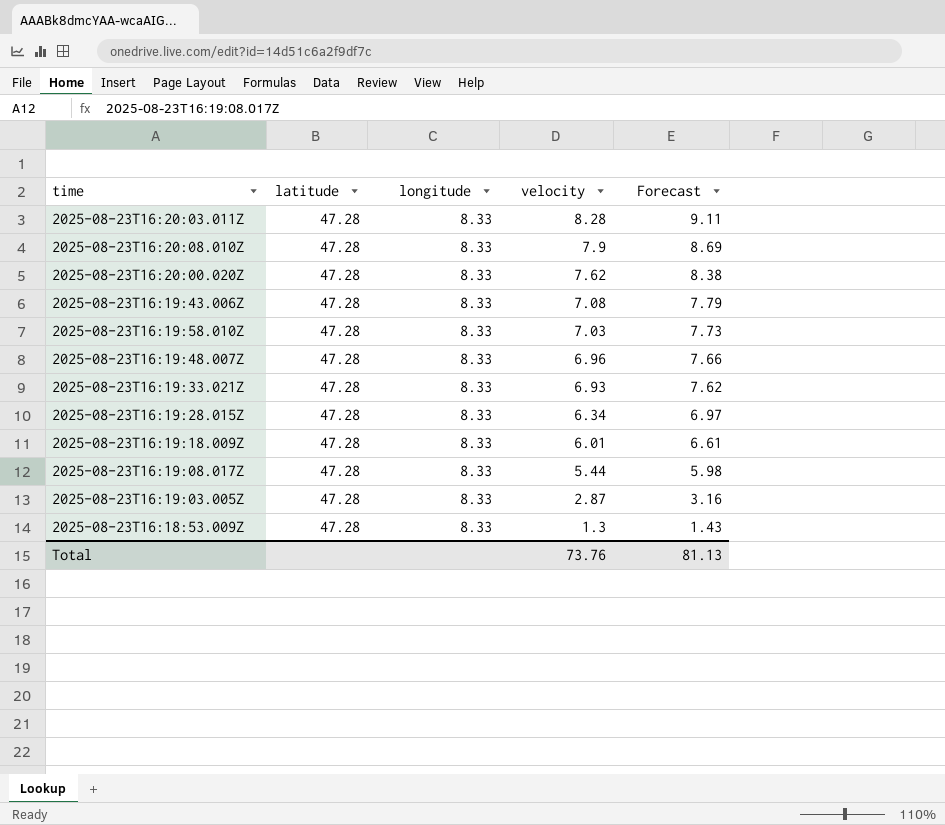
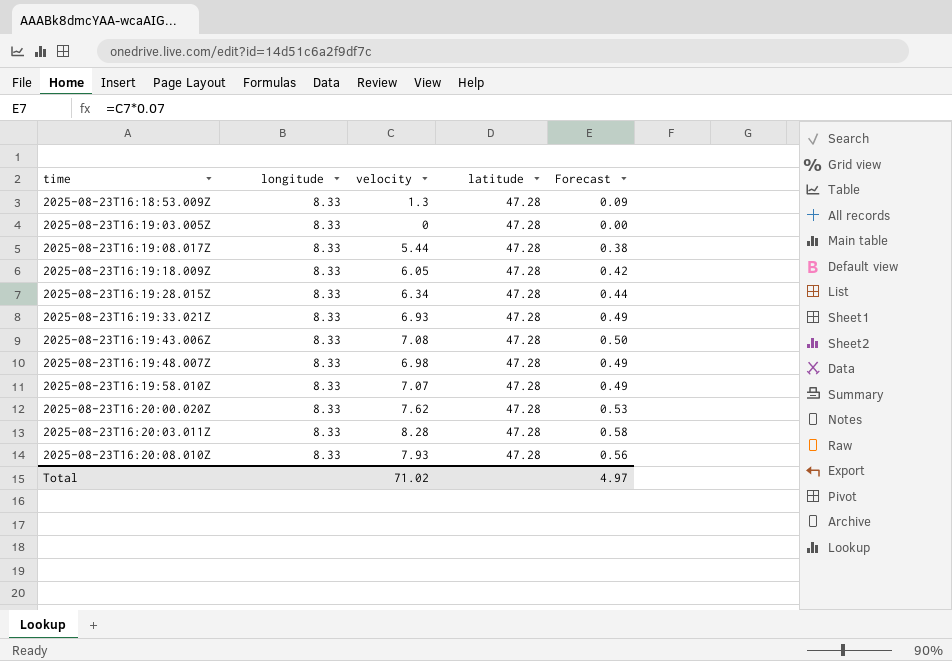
row order: velocity descending -> time ascending
column latitude | position: 2 -> 4
column Forecast | formula: [velocity] * 1.1 -> [velocity] * 0.07
2025-08-23T16:19:03.005Z | velocity: 2.87 -> 0
2025-08-23T16:19:18.009Z | velocity: 6.01 -> 6.05
2025-08-23T16:19:48.007Z | velocity: 6.96 -> 6.98
2025-08-23T16:19:58.010Z | velocity: 7.03 -> 7.07
2025-08-23T16:20:08.010Z | velocity: 7.9 -> 7.93
Total | velocity: 73.76 -> 71.02
Total | Forecast: 81.13 -> 4.97

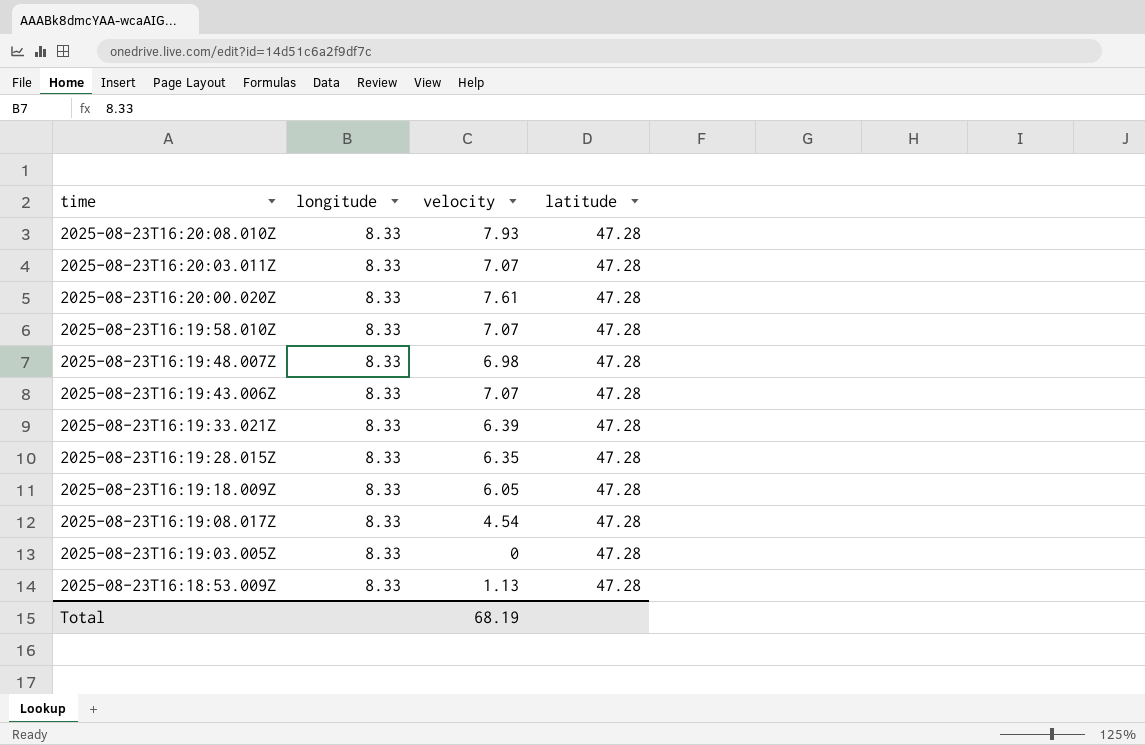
row order: time ascending -> time descending
column Forecast | formula: [velocity] * 0.07 -> none
2025-08-23T16:20:03.011Z | velocity: 8.28 -> 7.07
2025-08-23T16:20:00.020Z | velocity: 7.62 -> 7.61
2025-08-23T16:19:43.006Z | velocity: 7.08 -> 7.07
2025-08-23T16:19:33.021Z | velocity: 6.93 -> 6.39
2025-08-23T16:19:28.015Z | velocity: 6.34 -> 6.35
2025-08-23T16:19:08.017Z | velocity: 5.44 -> 4.54
2025-08-23T16:18:53.009Z | velocity: 1.3 -> 1.13
Total | velocity: 71.02 -> 68.19

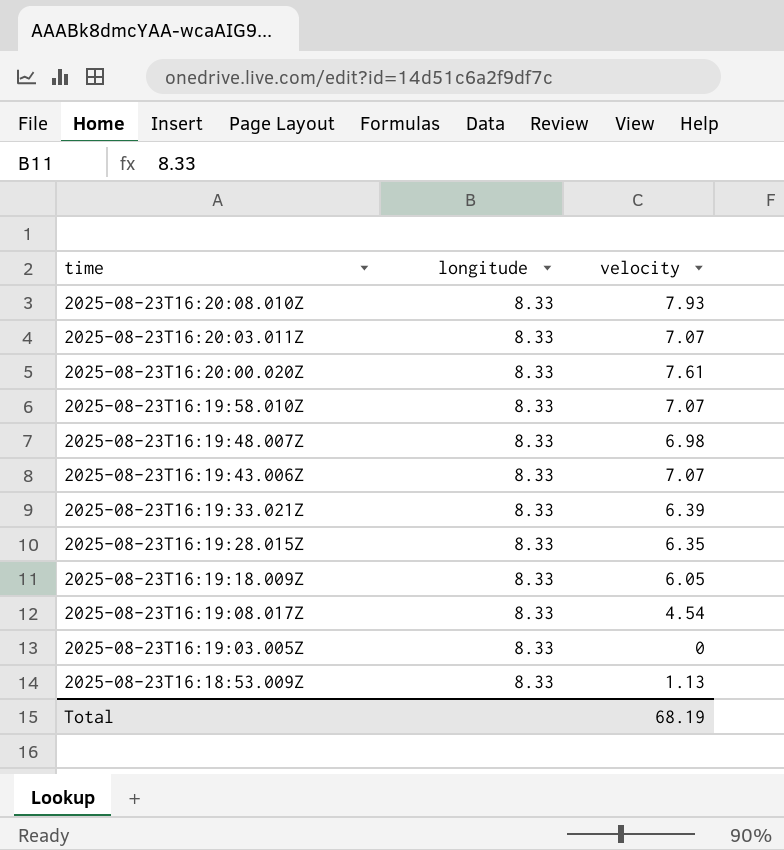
column latitude | position: 4 -> none

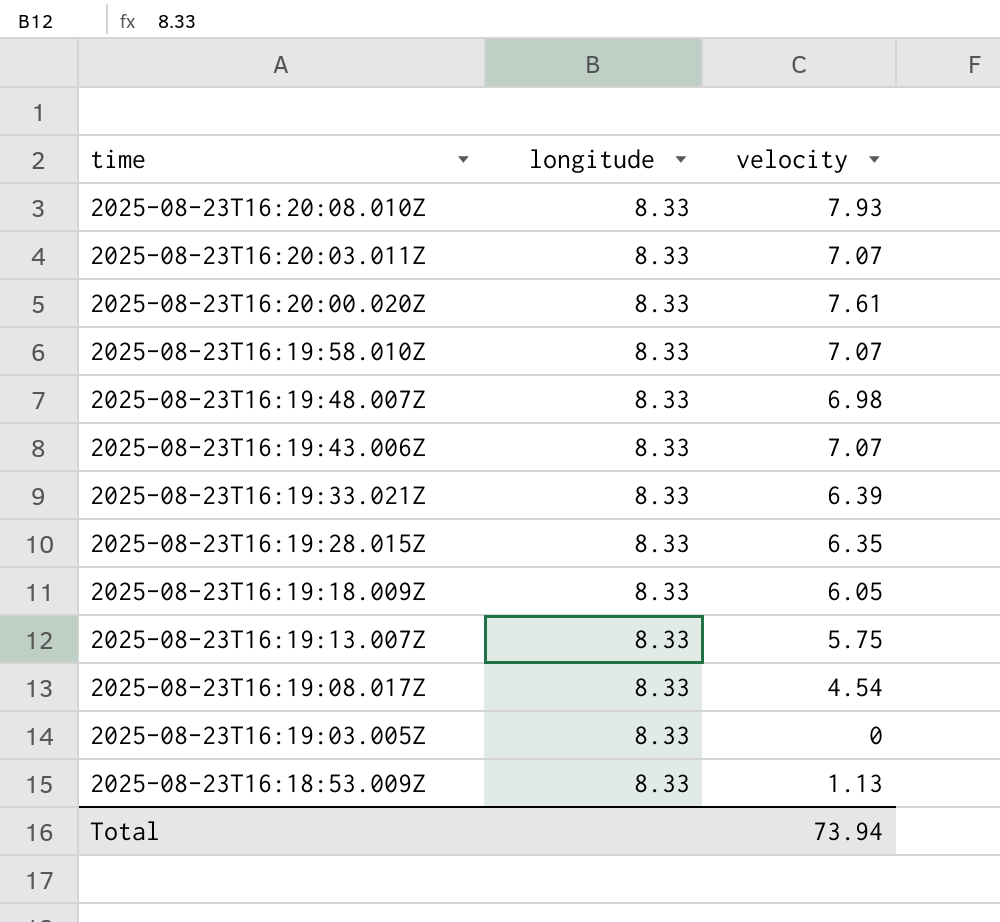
row 2025-08-23T16:19:13.007Z: none -> 8.33 | 5.75
Total | velocity: 68.19 -> 73.94

